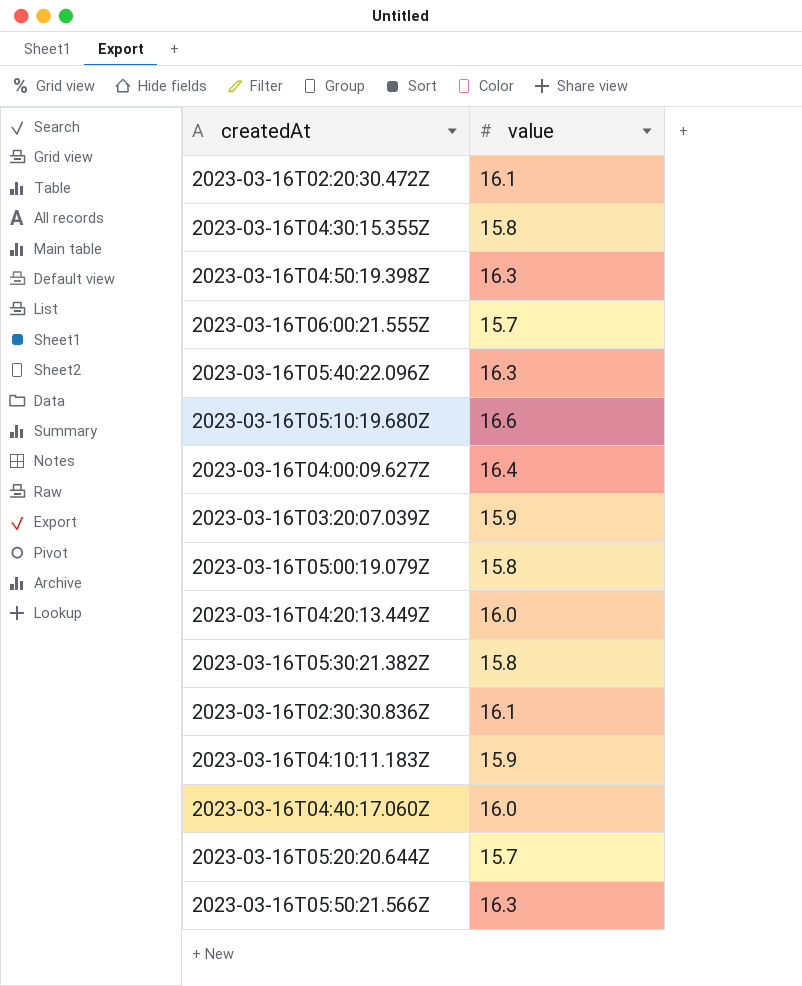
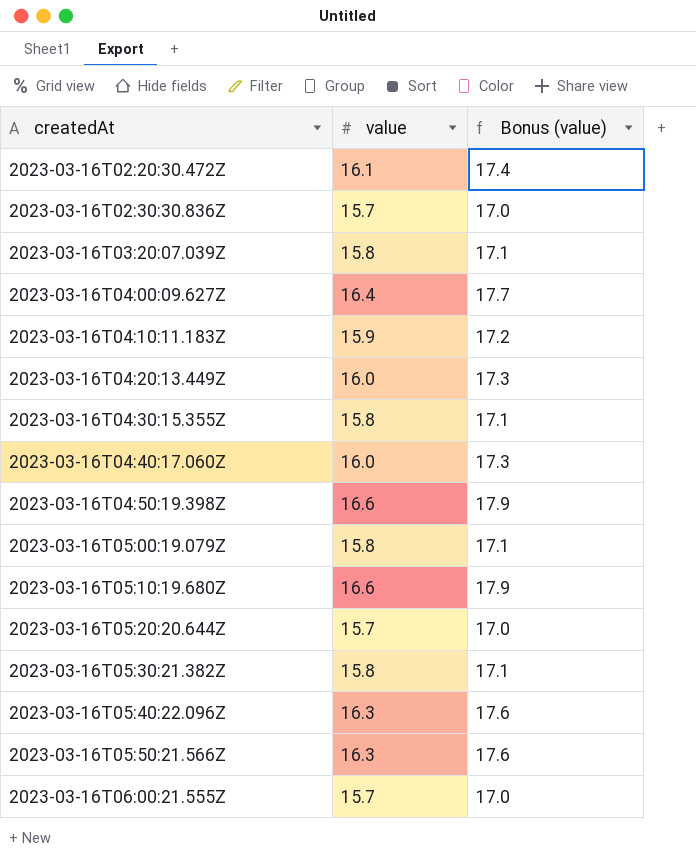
row order: none -> createdAt ascending
column Bonus (value) | formula: none -> [value] * 1.08
2023-03-16T02:30:30.836Z | value: 16.1 -> 15.7
2023-03-16T03:20:07.039Z | value: 15.9 -> 15.8
2023-03-16T04:50:19.398Z | value: 16.3 -> 16.6

